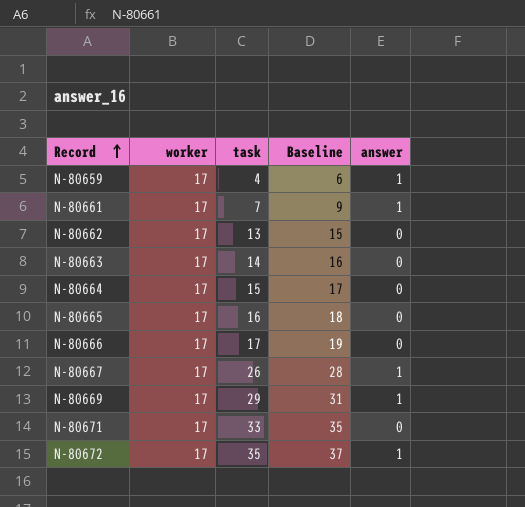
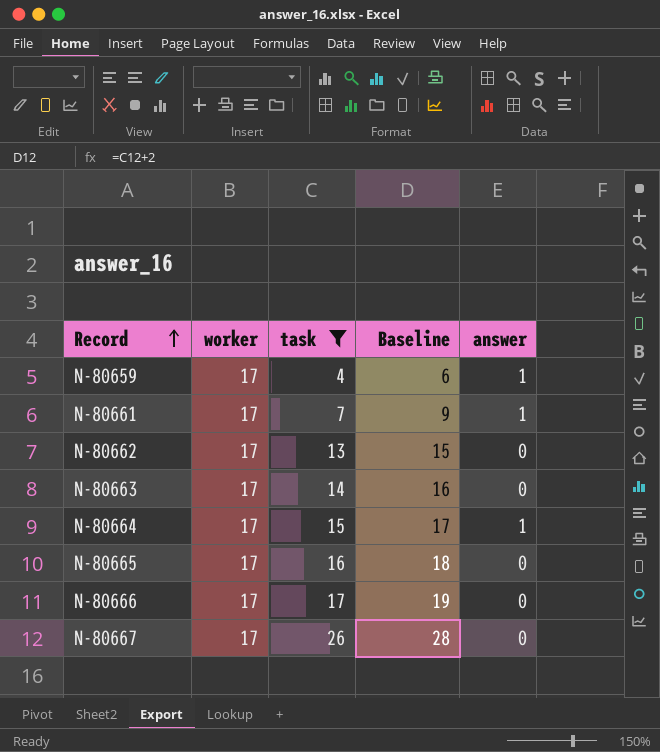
filter: none -> task <= 26
N-80664 | answer: 0 -> 1
N-80667 | answer: 1 -> 0

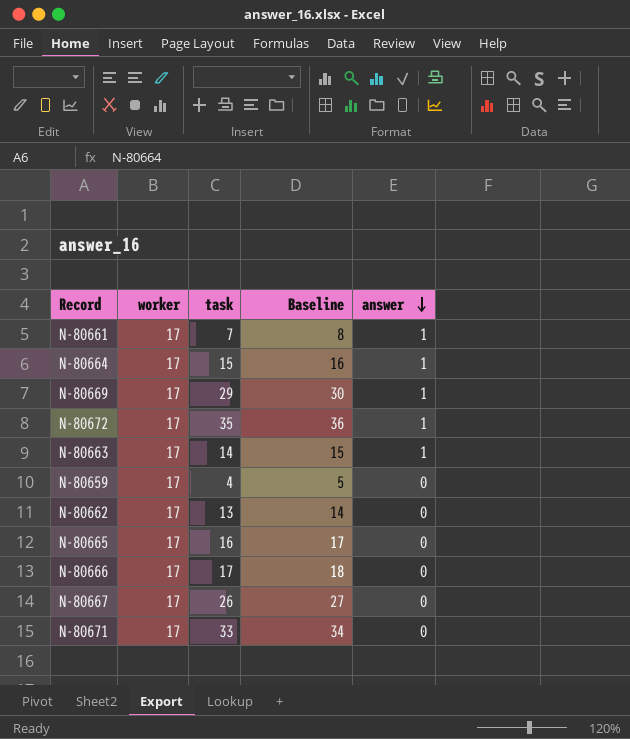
filter: task <= 26 -> none
row order: Record ascending -> answer descending
column Baseline | formula: [task] + 2 -> [task] + 1
N-80663 | answer: 0 -> 1
N-80659 | answer: 1 -> 0

